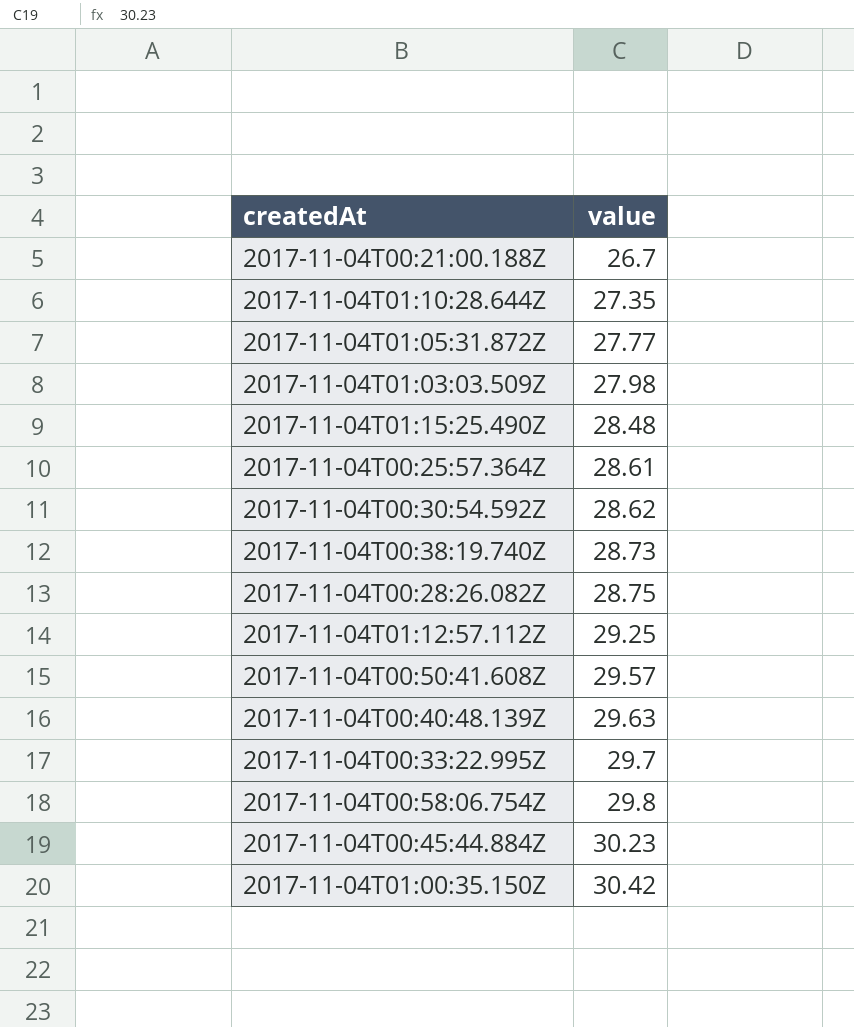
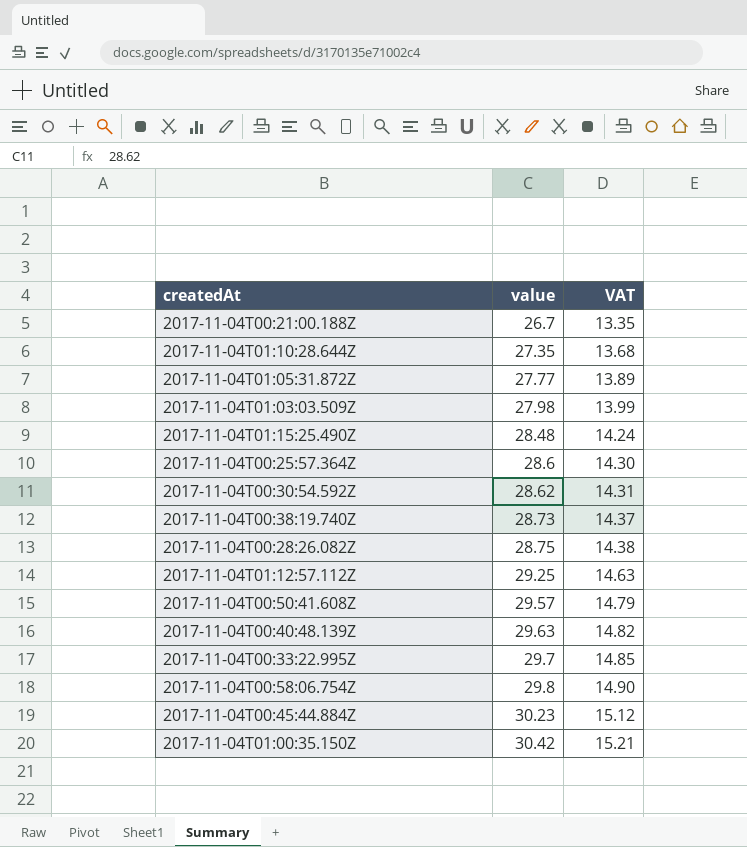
column VAT | formula: none -> [value] * 0.5
2017-11-04T00:25:57.364Z | value: 28.61 -> 28.6

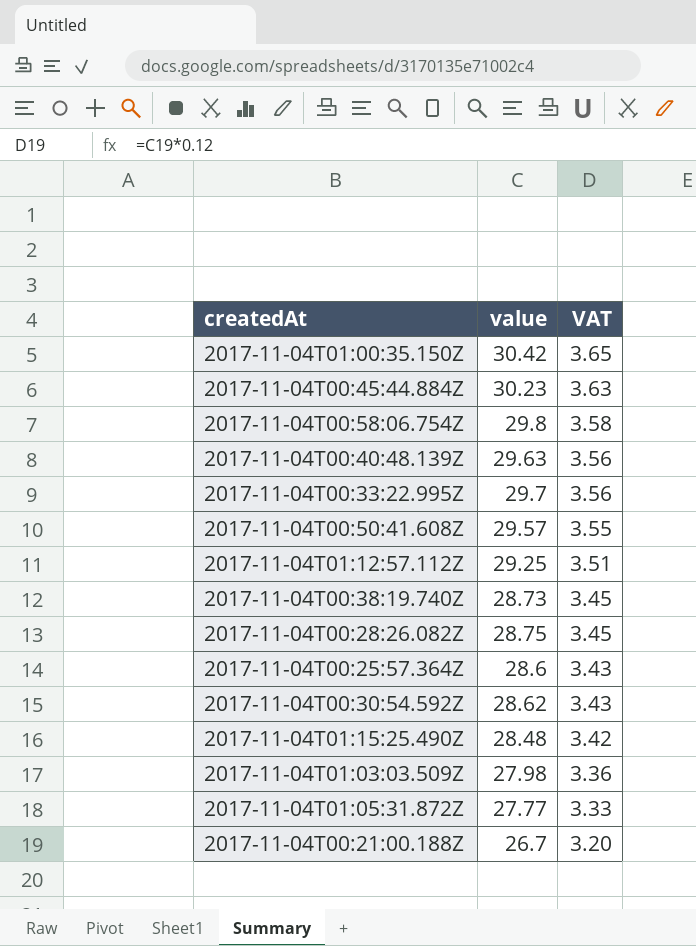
row order: value ascending -> VAT descending
column VAT | formula: [value] * 0.5 -> [value] * 0.12
row 2017-11-04T01:10:28.644Z: 27.35 | 13.68 -> none

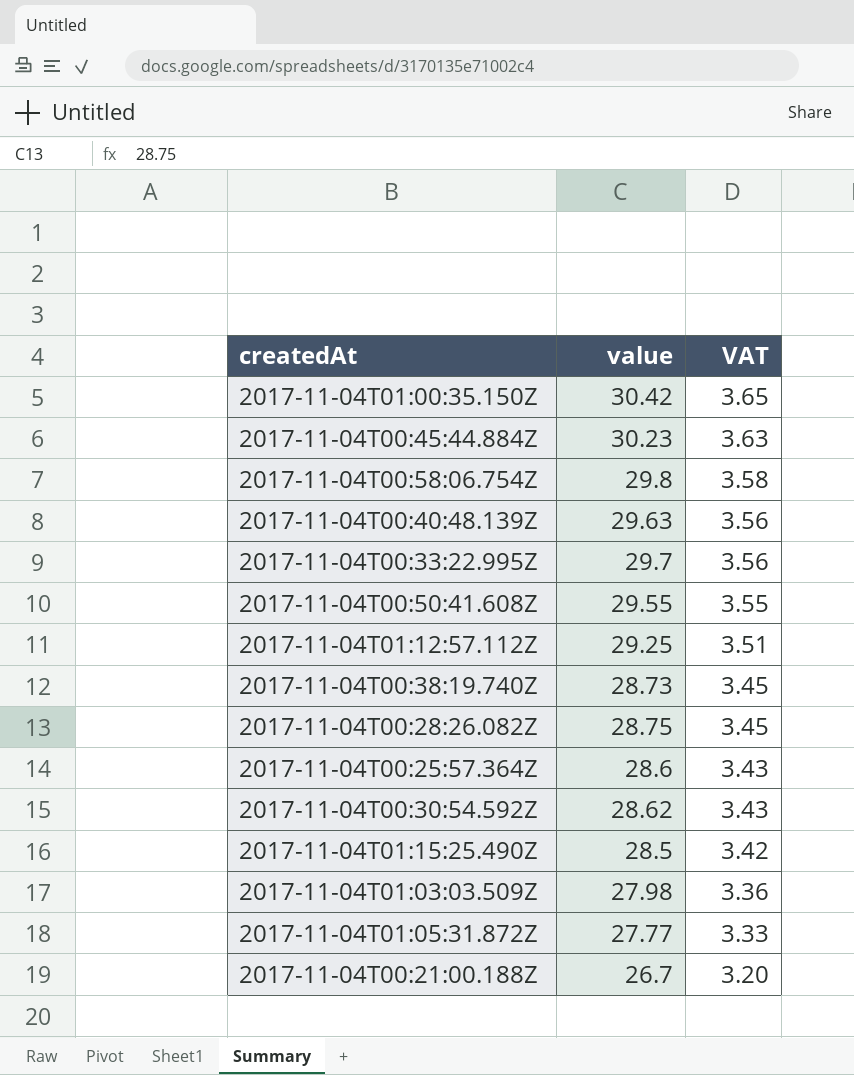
2017-11-04T00:50:41.608Z | value: 29.57 -> 29.55
2017-11-04T01:15:25.490Z | value: 28.48 -> 28.5

